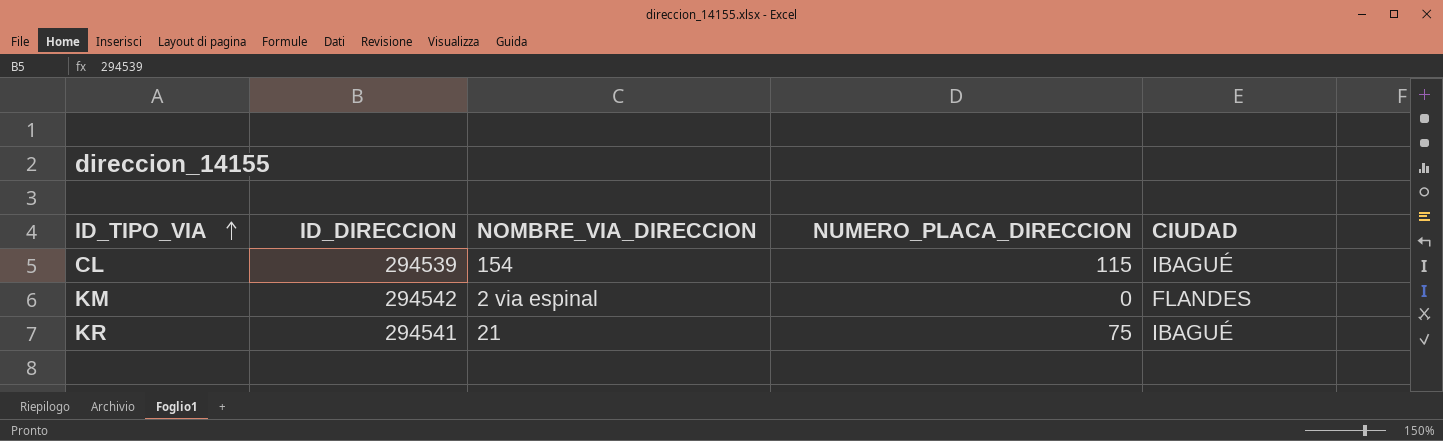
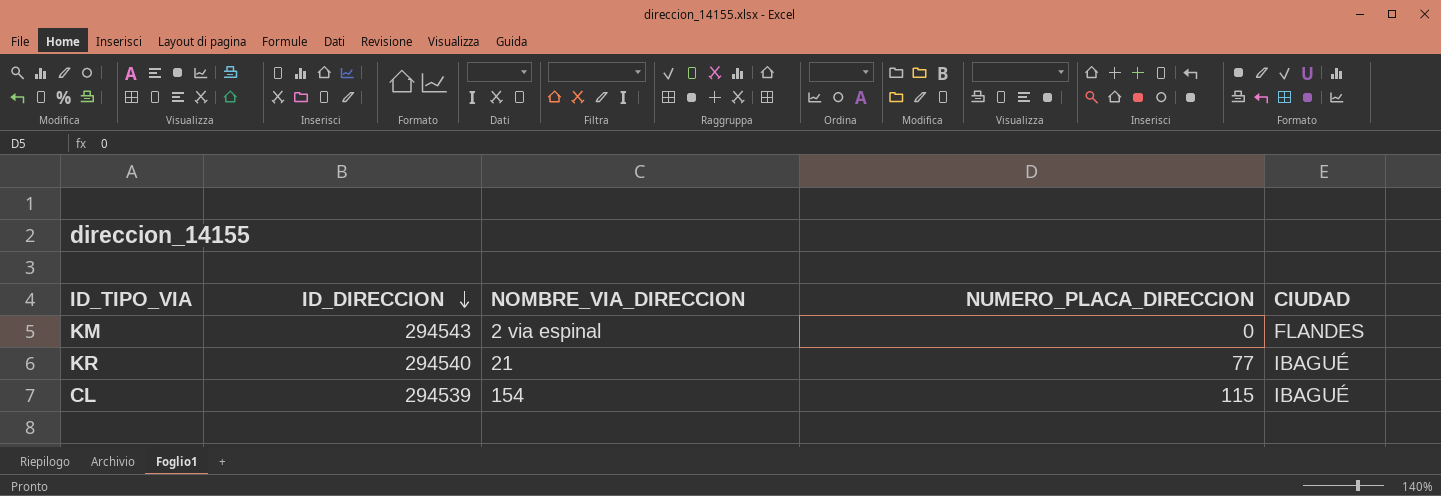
row order: ID_TIPO_VIA ascending -> ID_DIRECCION descending
KM | ID_DIRECCION: 294542 -> 294543
KR | ID_DIRECCION: 294541 -> 294540
KR | NUMERO_PLACA_DIRECCION: 75 -> 77

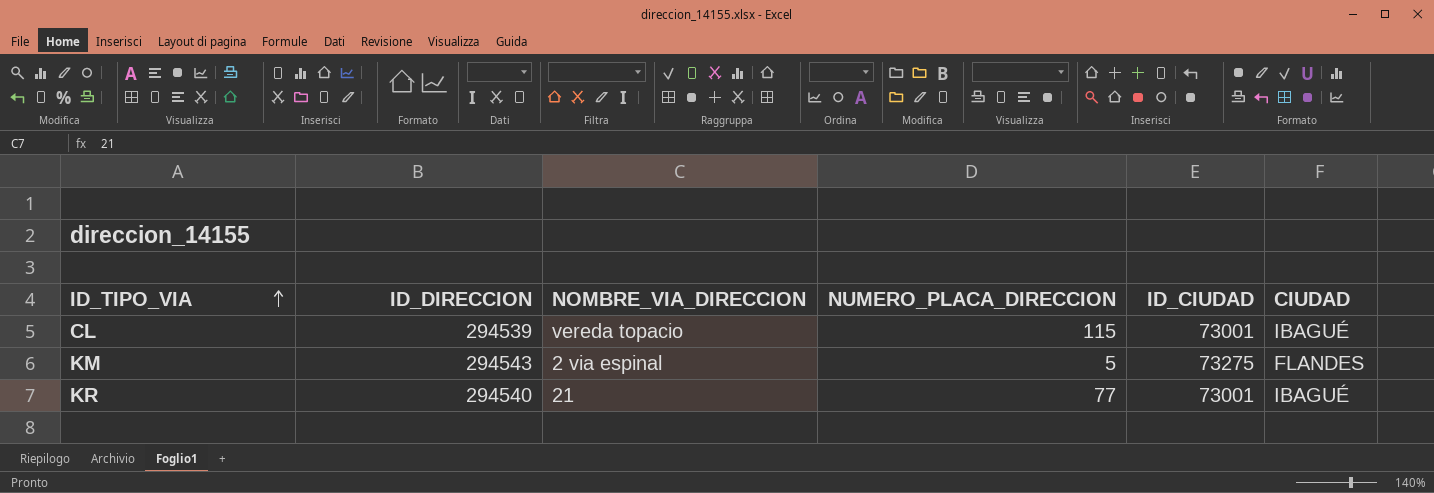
row order: ID_DIRECCION descending -> ID_TIPO_VIA ascending
column ID_CIUDAD | position: none -> 5
CL | NOMBRE_VIA_DIRECCION: 154 -> vereda topacio
KM | NUMERO_PLACA_DIRECCION: 0 -> 5

